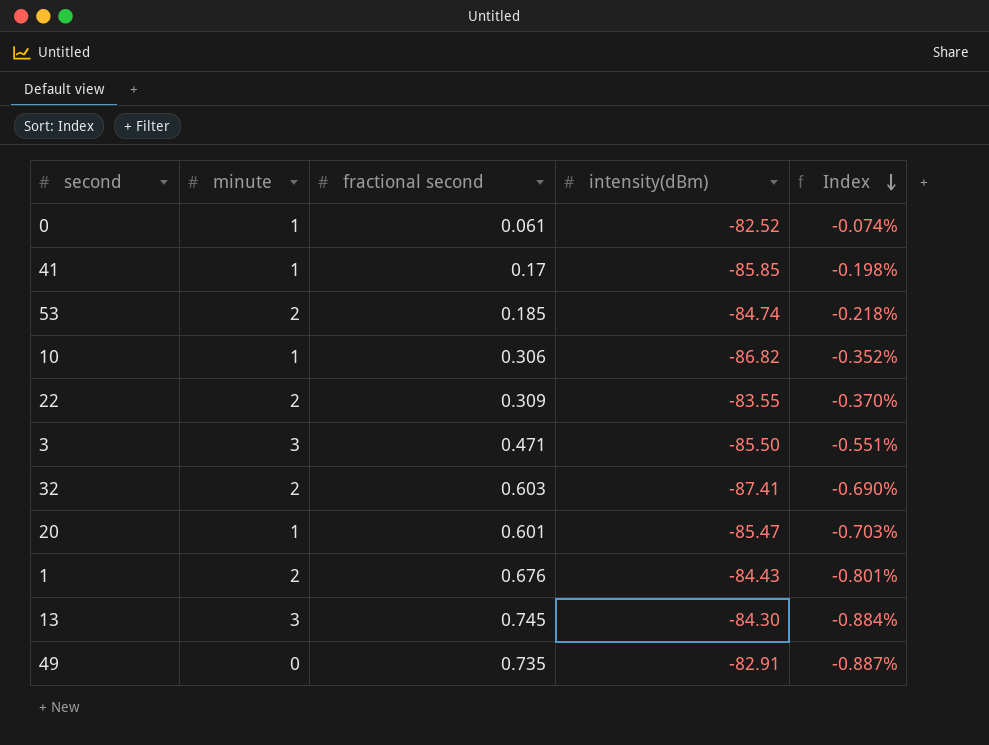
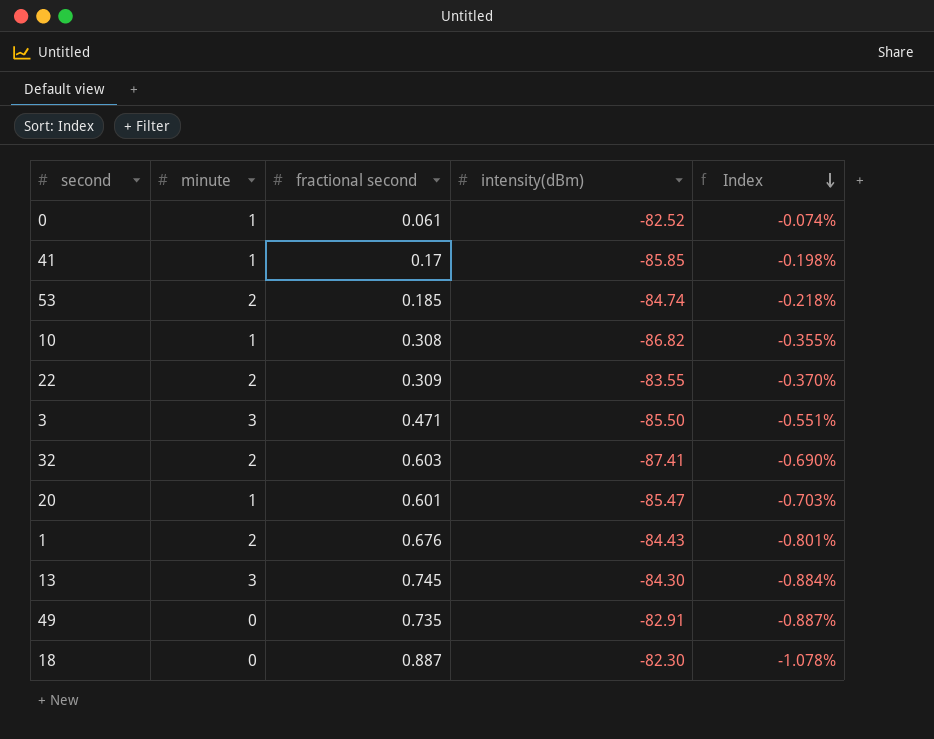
10 | fractional second: 0.306 -> 0.308
10 | Index: -0.352% -> -0.355%
row 18: none -> 0 | 0.887 | -82.30 | -1.078%

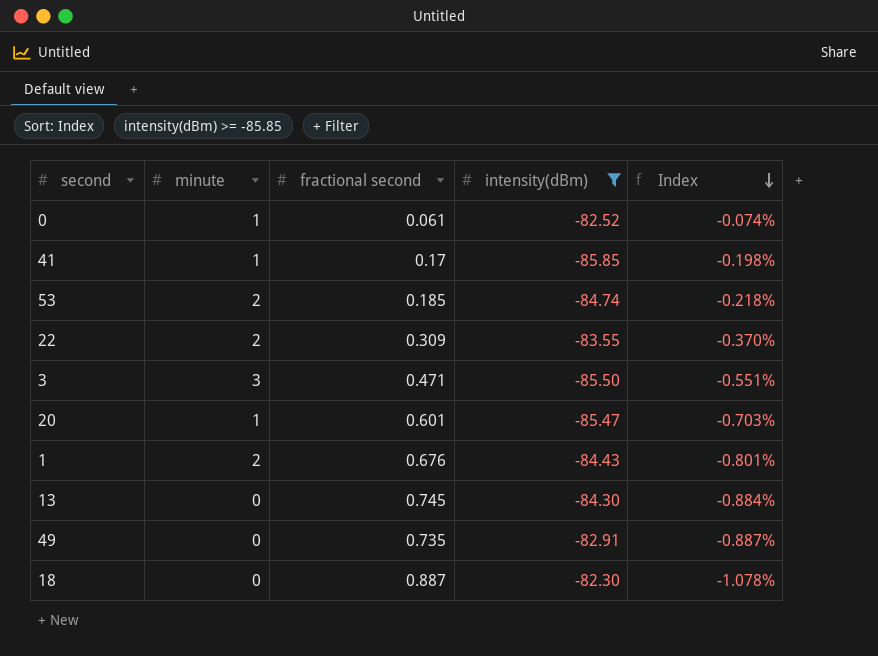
filter: none -> intensity(dBm) >= -85.85
13 | minute: 3 -> 0

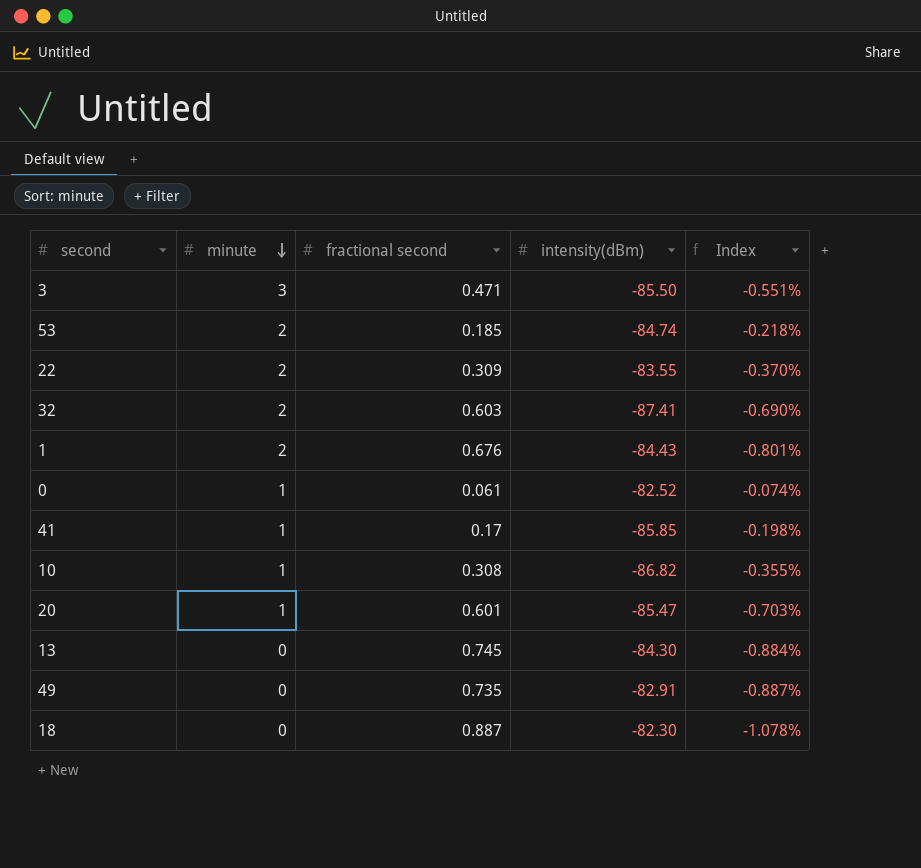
filter: intensity(dBm) >= -85.85 -> none
row order: Index descending -> minute descending

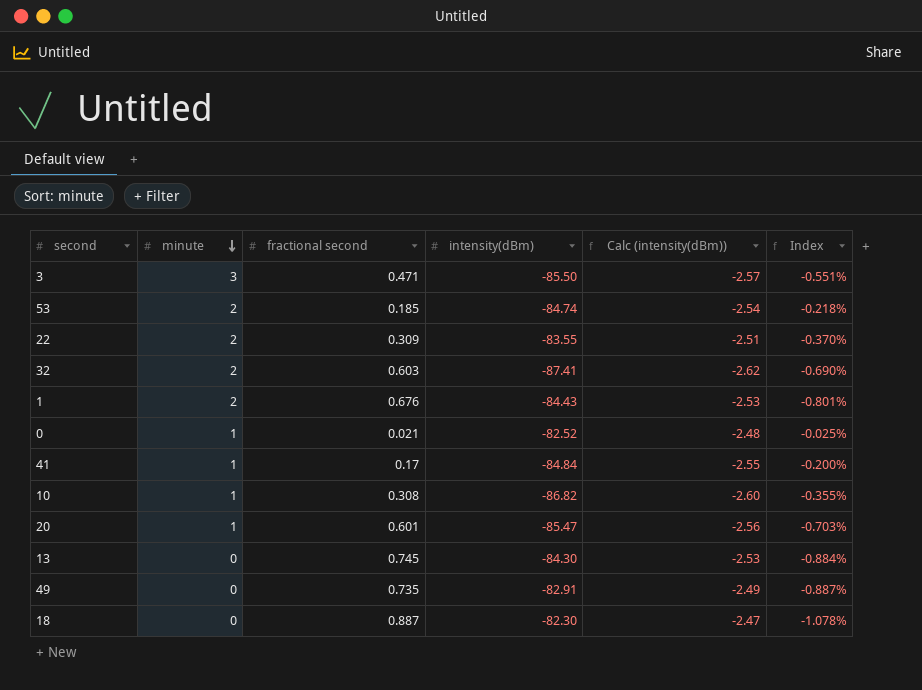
column Calc (intensity(dBm)) | formula: none -> [intensity(dBm)] * 0.03
0 | fractional second: 0.061 -> 0.021
0 | Index: -0.074% -> -0.025%
41 | intensity(dBm): -85.85 -> -84.84
41 | Index: -0.198% -> -0.200%

